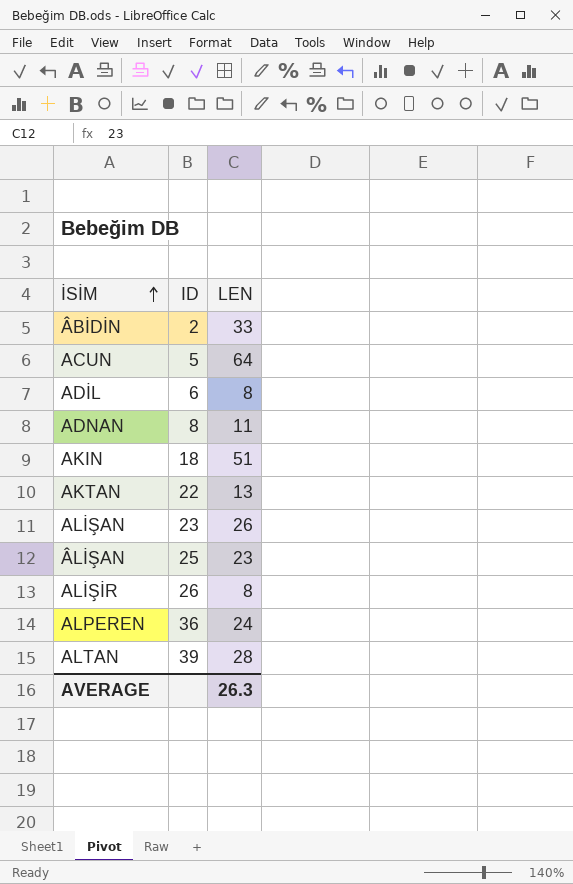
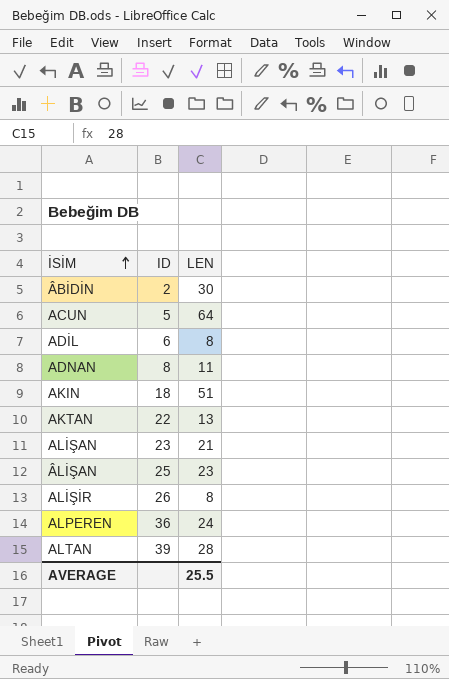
ÂBİDİN | LEN: 33 -> 30
ALİŞAN | LEN: 26 -> 21
AVERAGE | LEN: 26.3 -> 25.5

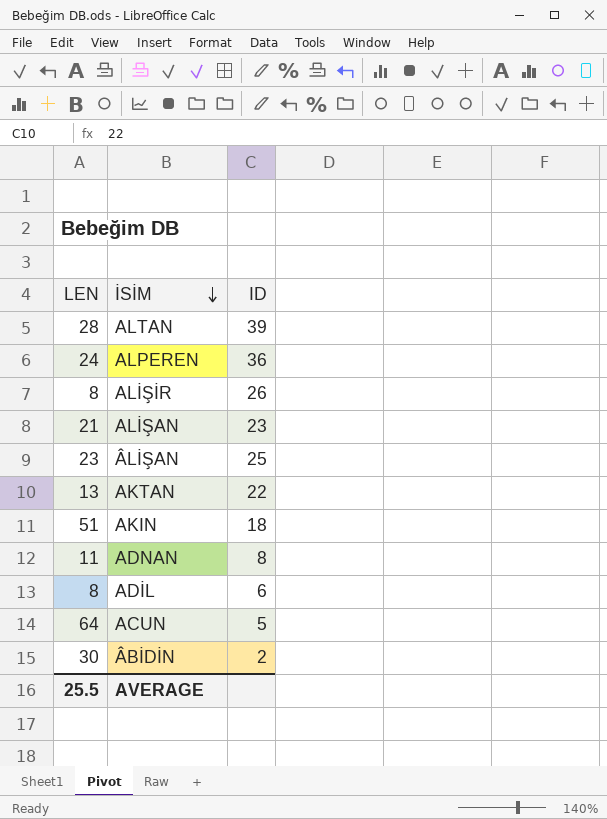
row order: İSİM ascending -> İSİM descending
column LEN | position: 3 -> 1

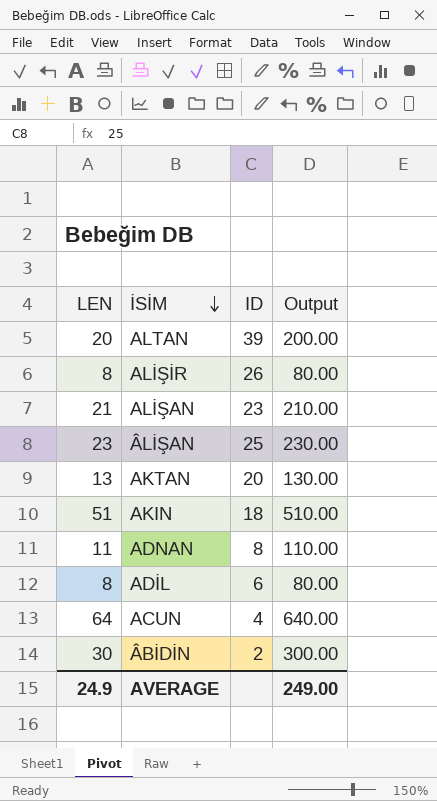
column Output | formula: none -> [LEN] * 10
row ALPEREN: 24 | 36 -> none
ALTAN | LEN: 28 -> 20
AKTAN | ID: 22 -> 20
ACUN | ID: 5 -> 4
AVERAGE | LEN: 25.5 -> 24.9

